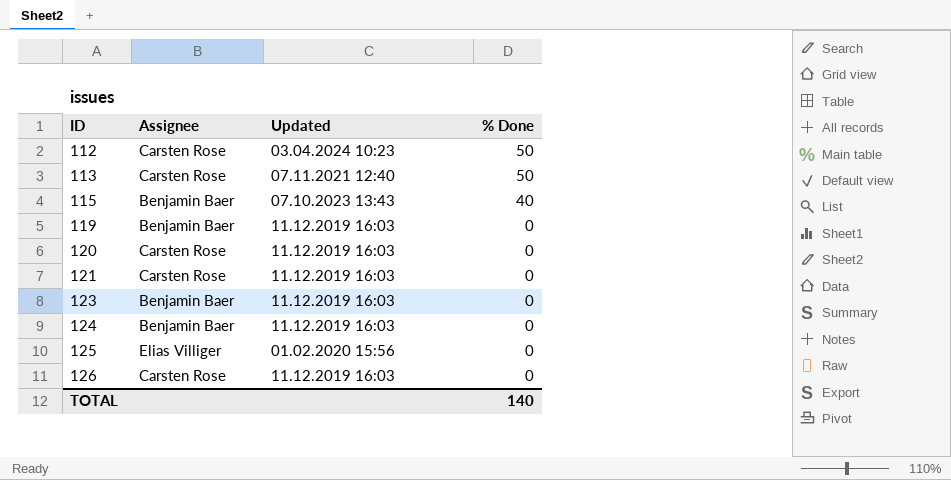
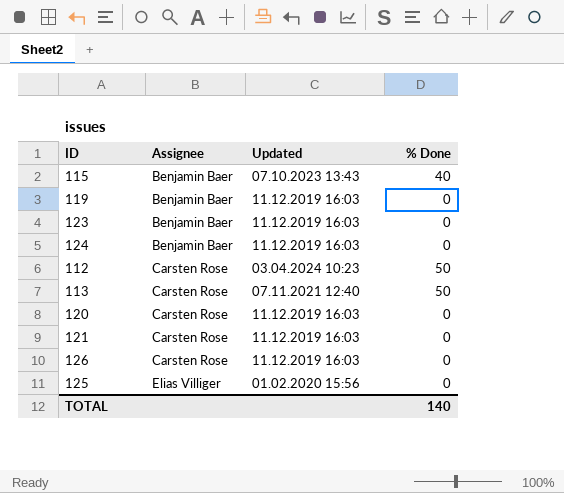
row order: ID ascending -> Assignee ascending

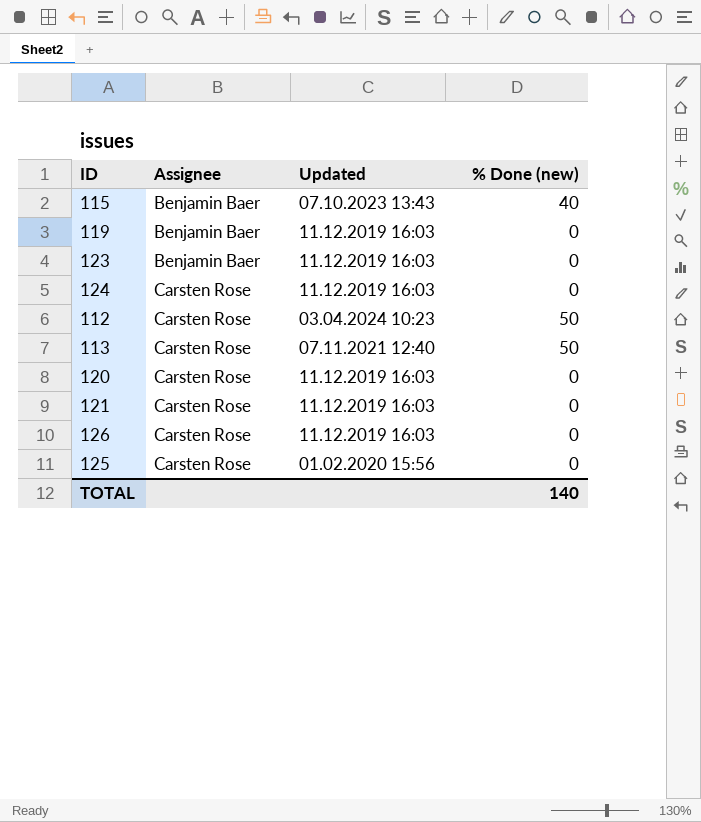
column name: % Done -> % Done (new)
124 | Assignee: Benjamin Baer -> Carsten Rose
125 | Assignee: Elias Villiger -> Carsten Rose

